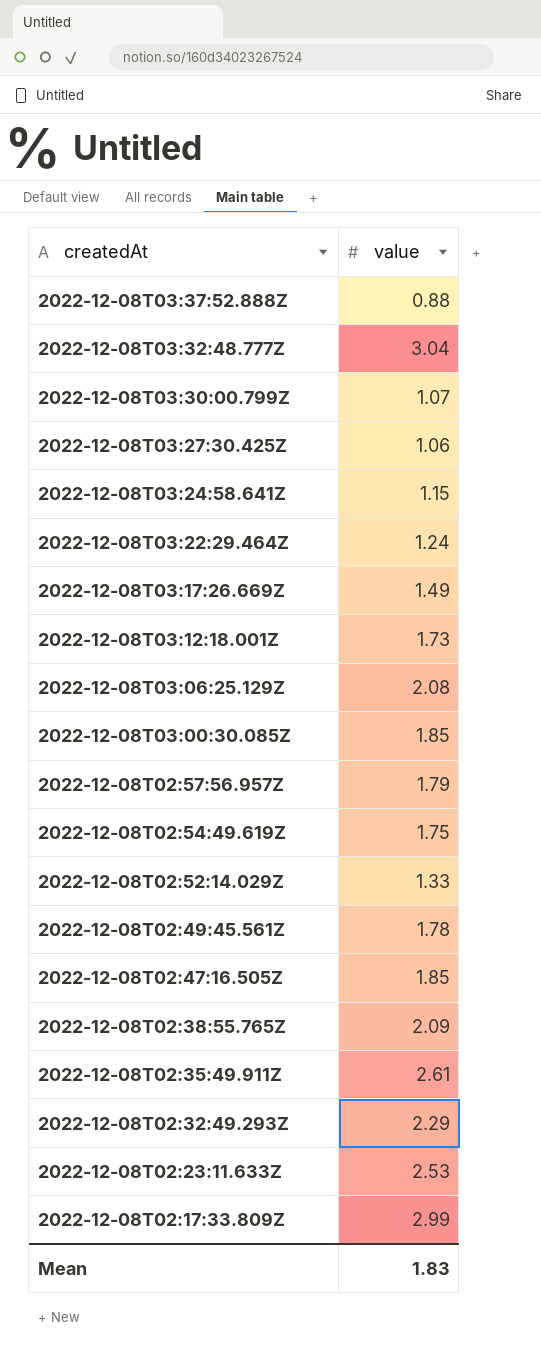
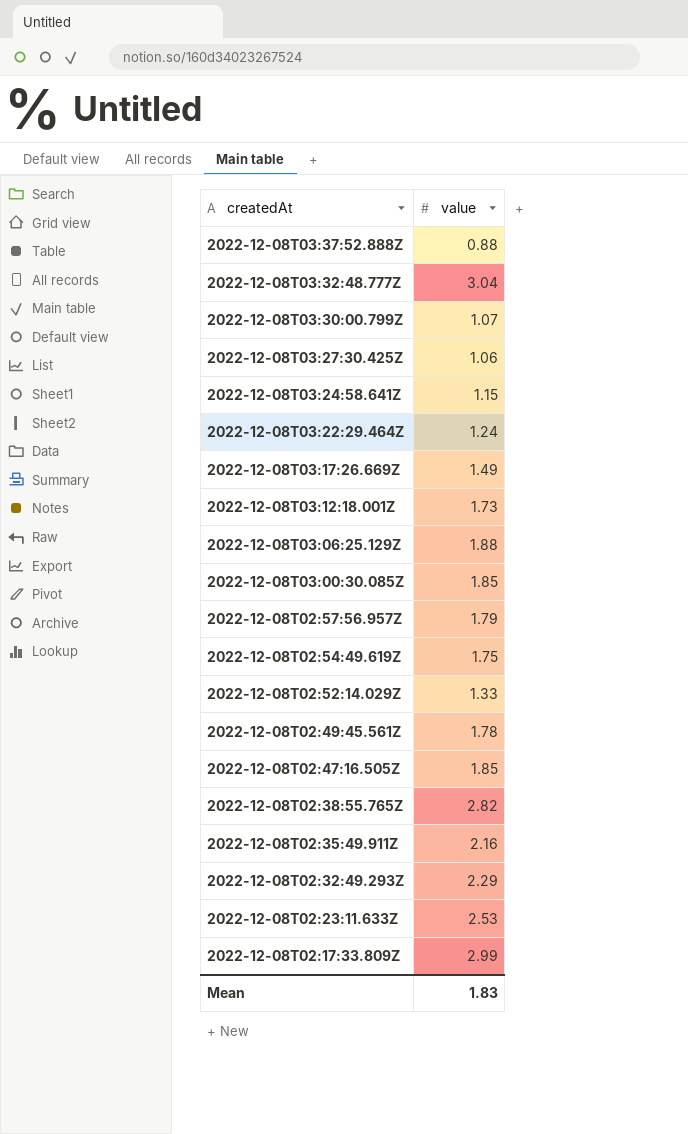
2022-12-08T03:06:25.129Z | value: 2.08 -> 1.88
2022-12-08T02:38:55.765Z | value: 2.09 -> 2.82
2022-12-08T02:35:49.911Z | value: 2.61 -> 2.16

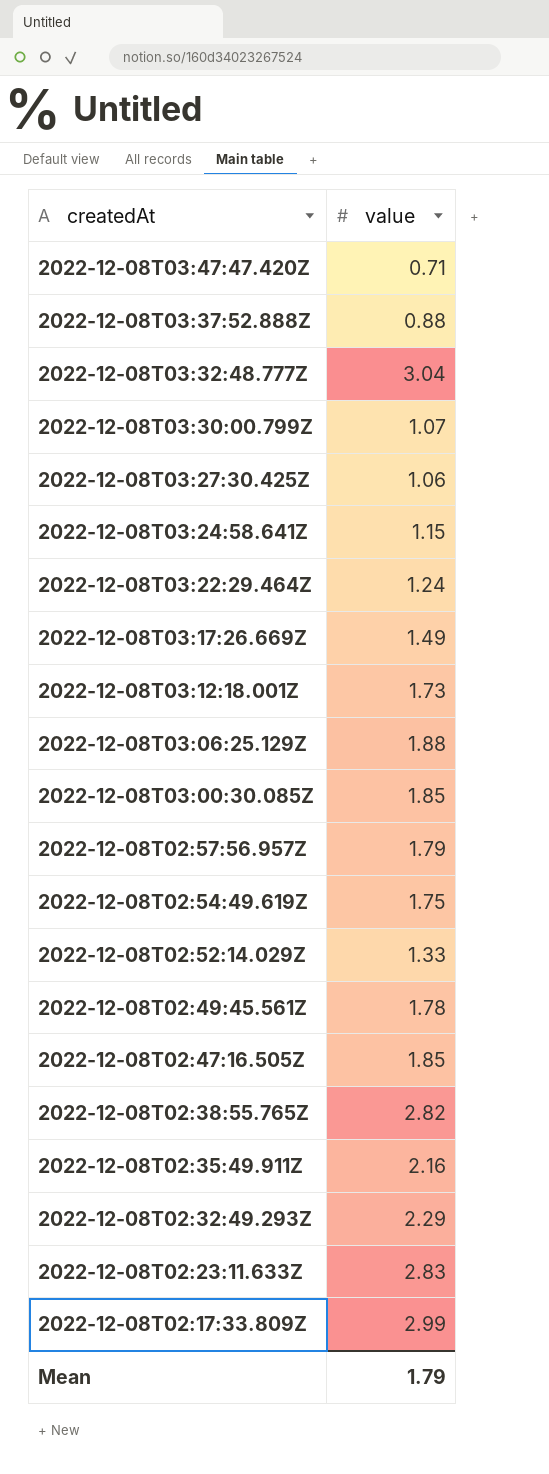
row 2022-12-08T03:47:47.420Z: none -> 0.71
2022-12-08T02:23:11.633Z | value: 2.53 -> 2.83
Mean | value: 1.83 -> 1.79

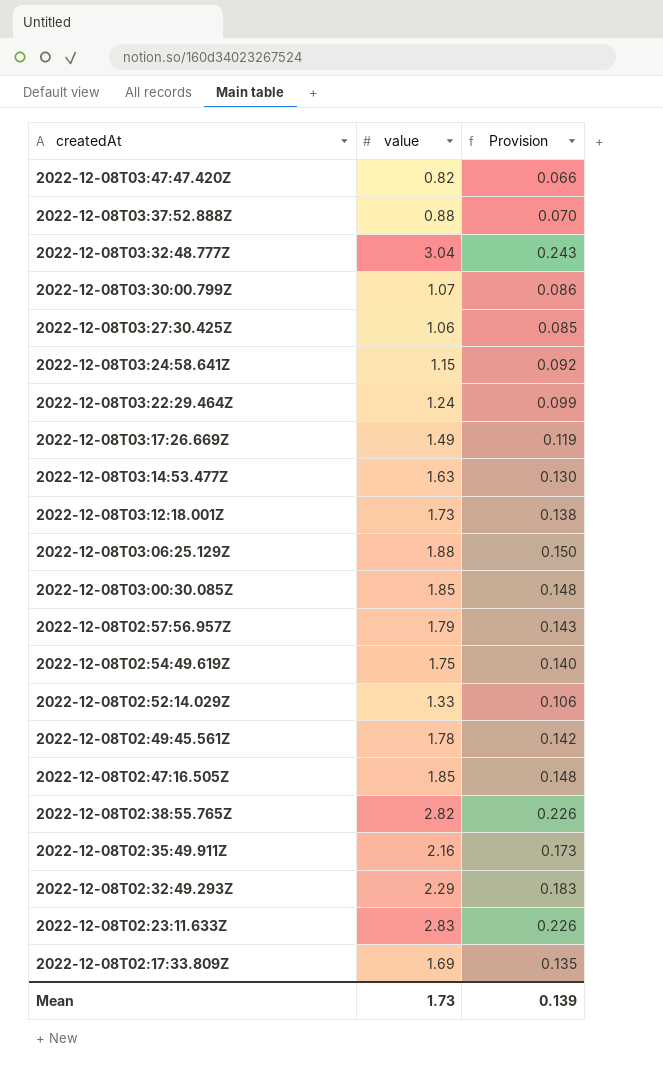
column Provision | formula: none -> [value] * 0.08
2022-12-08T03:47:47.420Z | value: 0.71 -> 0.82
row 2022-12-08T03:14:53.477Z: none -> 1.63 | 0.130
2022-12-08T02:17:33.809Z | value: 2.99 -> 1.69
Mean | value: 1.79 -> 1.73

